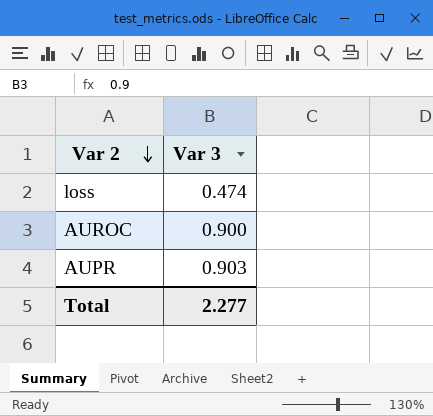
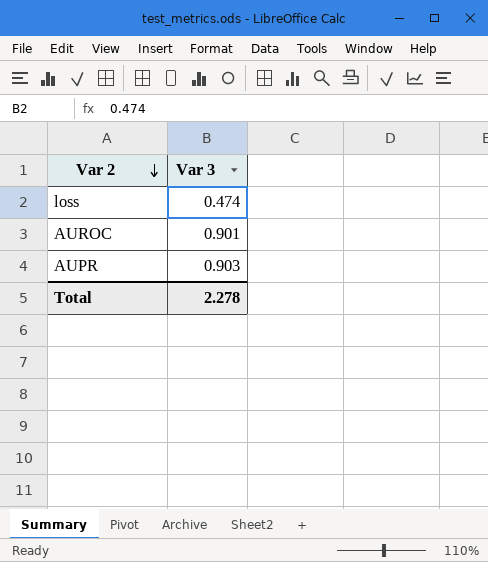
AUROC | Var 3: 0.900 -> 0.901
Total | Var 3: 2.277 -> 2.278

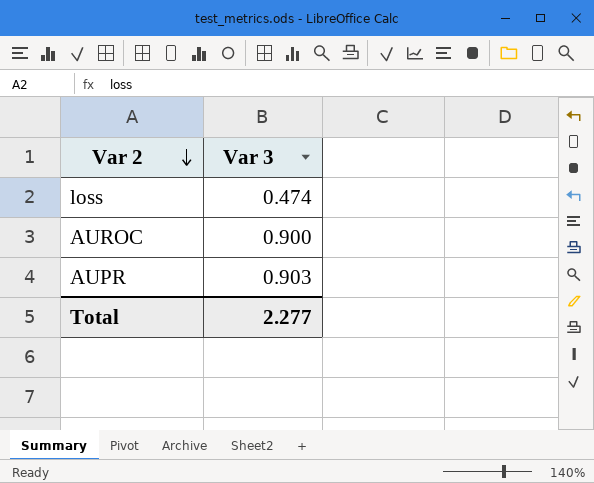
AUROC | Var 3: 0.901 -> 0.900
Total | Var 3: 2.278 -> 2.277

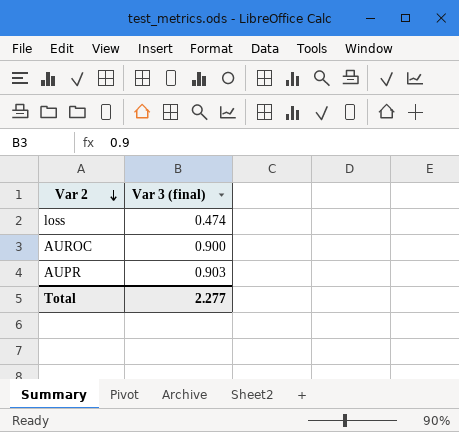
column name: Var 3 -> Var 3 (final)

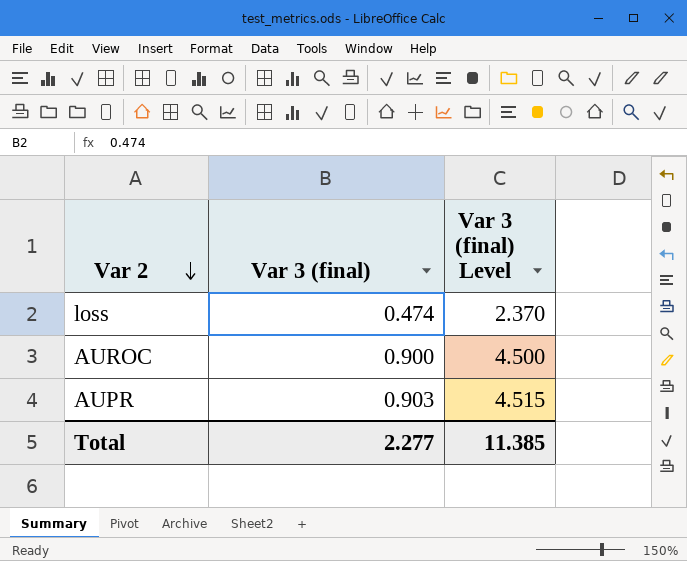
column Var 3 (final) Level | formula: none -> [Var 3 (final)] * 5

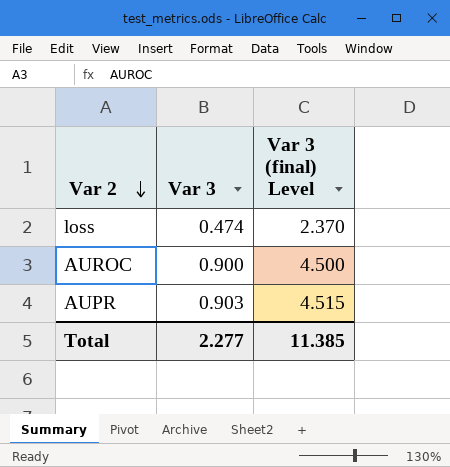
column name: Var 3 (final) -> Var 3

